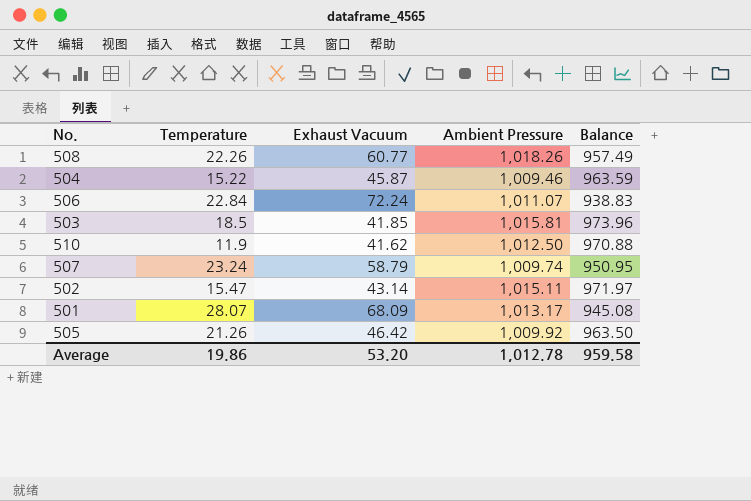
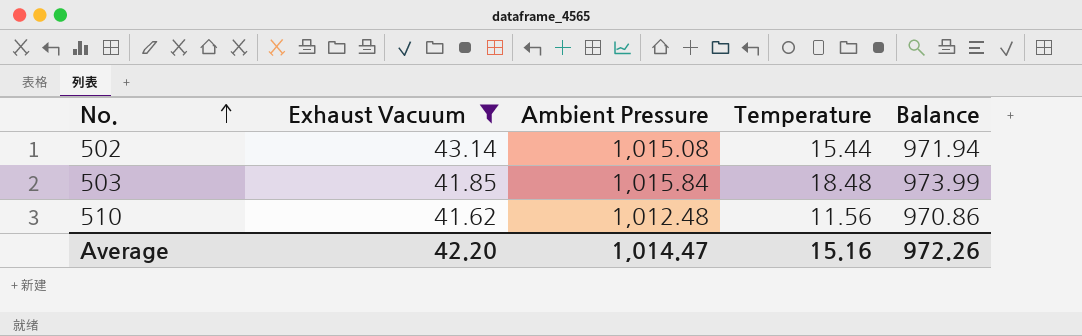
filter: none -> Exhaust Vacuum <= 43.14
row order: none -> No. ascending
column Temperature | position: 2 -> 4
502 | Ambient Pressure: 1,015.11 -> 1,015.08
502 | Temperature: 15.47 -> 15.44
502 | Balance: 971.97 -> 971.94
503 | Ambient Pressure: 1,015.81 -> 1,015.84
503 | Temperature: 18.5 -> 18.48
503 | Balance: 973.96 -> 973.99
510 | Ambient Pressure: 1,012.50 -> 1,012.48
510 | Temperature: 11.9 -> 11.56
510 | Balance: 970.88 -> 970.86
Average | Exhaust Vacuum: 53.20 -> 42.20
Average | Ambient Pressure: 1,012.78 -> 1,014.47
Average | Temperature: 19.86 -> 15.16
Average | Balance: 959.58 -> 972.26

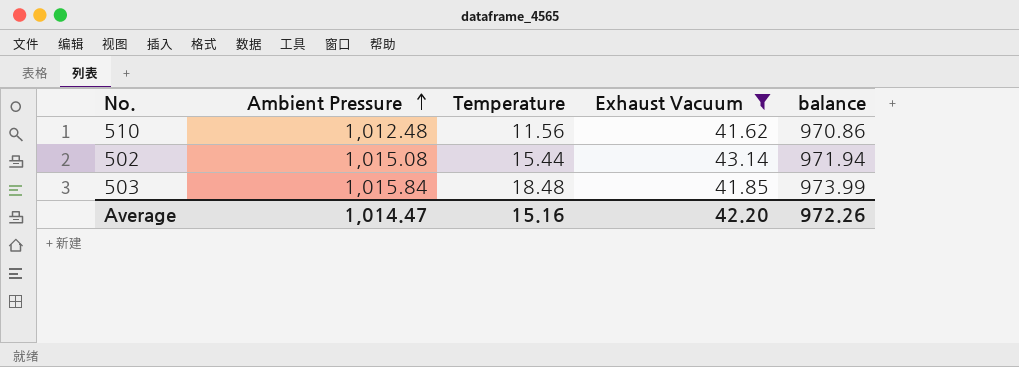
row order: No. ascending -> Ambient Pressure ascending
column Exhaust Vacuum | position: 2 -> 4
column name: Balance -> balance

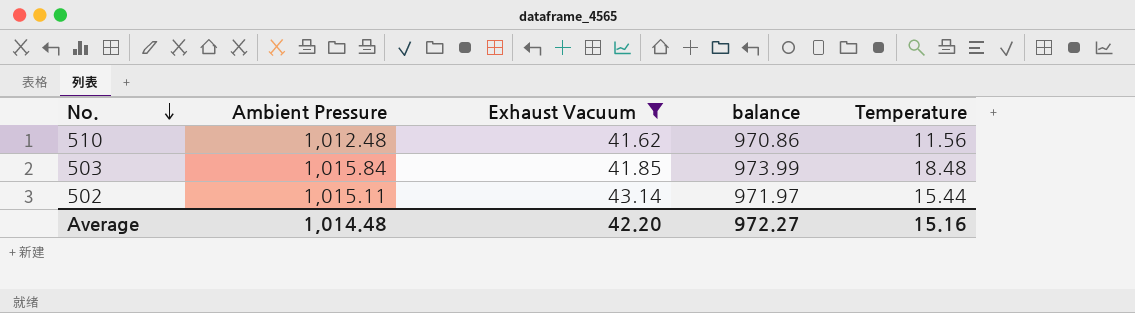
row order: Ambient Pressure ascending -> No. descending
column Temperature | position: 3 -> 5
502 | Ambient Pressure: 1,015.08 -> 1,015.11
502 | balance: 971.94 -> 971.97
Average | Ambient Pressure: 1,014.47 -> 1,014.48
Average | balance: 972.26 -> 972.27

